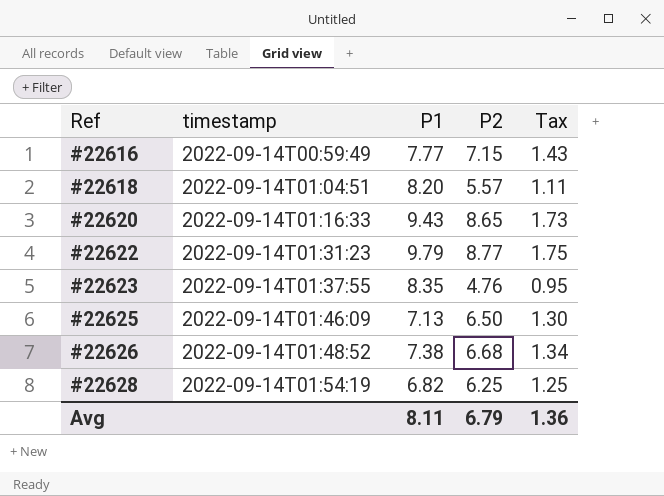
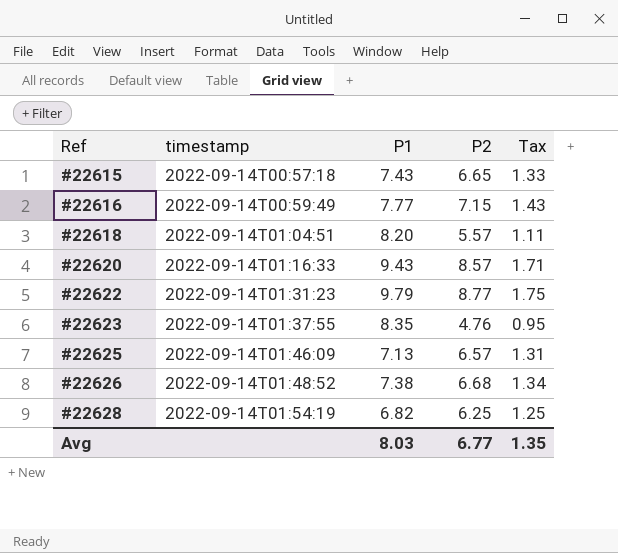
row #22615: none -> 2022-09-14T00:57:18 | 7.43 | 6.65 | 1.33
#22620 | P2: 8.65 -> 8.57
#22620 | Tax: 1.73 -> 1.71
#22625 | P2: 6.50 -> 6.57
#22625 | Tax: 1.30 -> 1.31
Avg | P1: 8.11 -> 8.03
Avg | P2: 6.79 -> 6.77
Avg | Tax: 1.36 -> 1.35

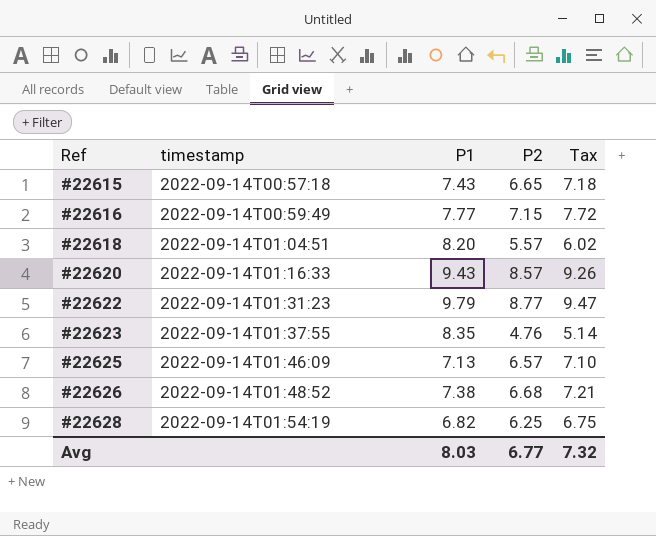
column Tax | formula: [P2] * 0.2 -> [P2] * 1.08
Avg | Tax: 1.35 -> 7.32

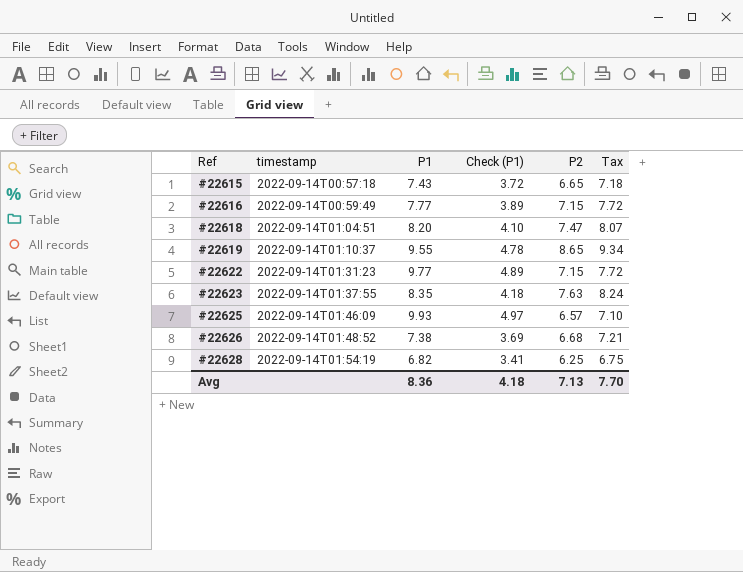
column Check (P1) | formula: none -> [P1] * 0.5
row #22620: 2022-09-14T01:16:33 | 9.43 | 8.57 | 9.26 -> none
#22618 | P2: 5.57 -> 7.47
#22618 | Tax: 6.02 -> 8.07
row #22619: none -> 2022-09-14T01:10:37 | 9.55 | 4.78 | 8.65 | 9.34
#22622 | P1: 9.79 -> 9.77
#22622 | P2: 8.77 -> 7.15
#22622 | Tax: 9.47 -> 7.72
#22623 | P2: 4.76 -> 7.63
#22623 | Tax: 5.14 -> 8.24
#22625 | P1: 7.13 -> 9.93
Avg | P1: 8.03 -> 8.36
Avg | P2: 6.77 -> 7.13
Avg | Tax: 7.32 -> 7.70

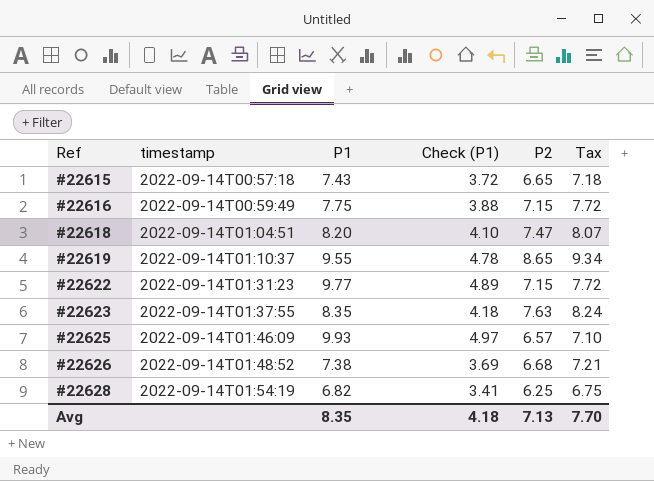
#22616 | P1: 7.77 -> 7.75
#22616 | Check (P1): 3.89 -> 3.88
Avg | P1: 8.36 -> 8.35

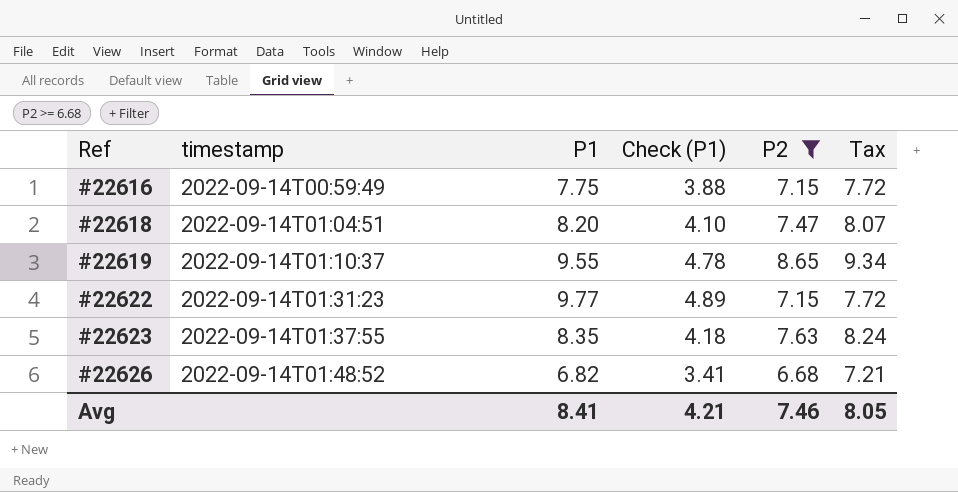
filter: none -> P2 >= 6.68
#22626 | P1: 7.38 -> 6.82
#22626 | Check (P1): 3.69 -> 3.41
Avg | P1: 8.35 -> 8.41
Avg | Check (P1): 4.18 -> 4.21
Avg | P2: 7.13 -> 7.46
Avg | Tax: 7.70 -> 8.05

